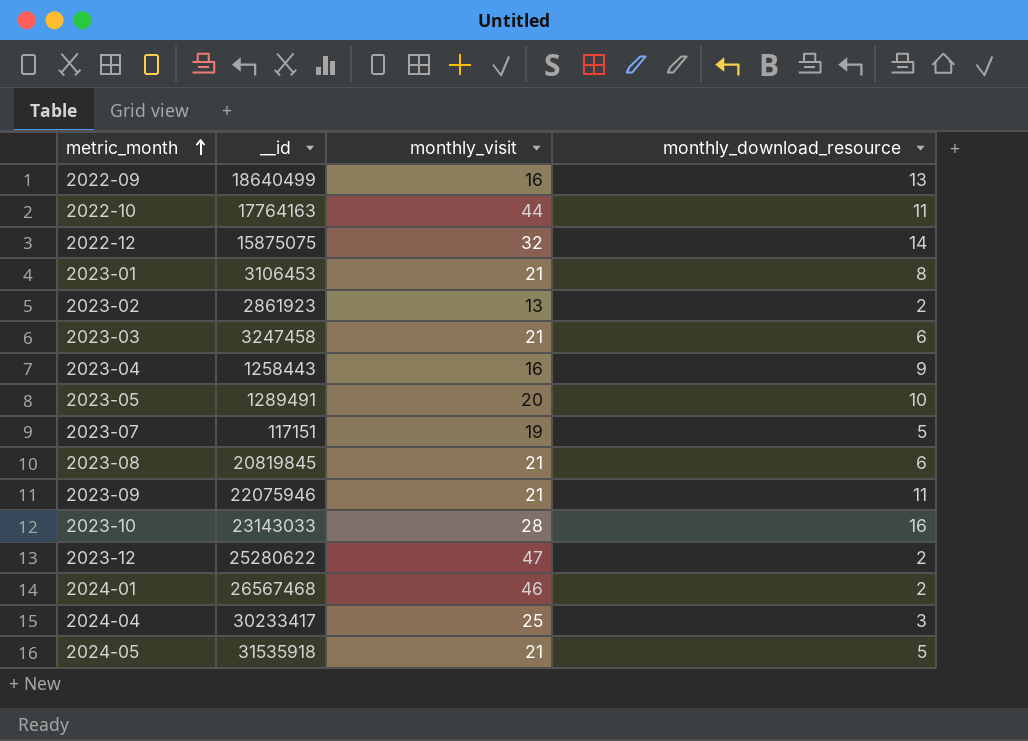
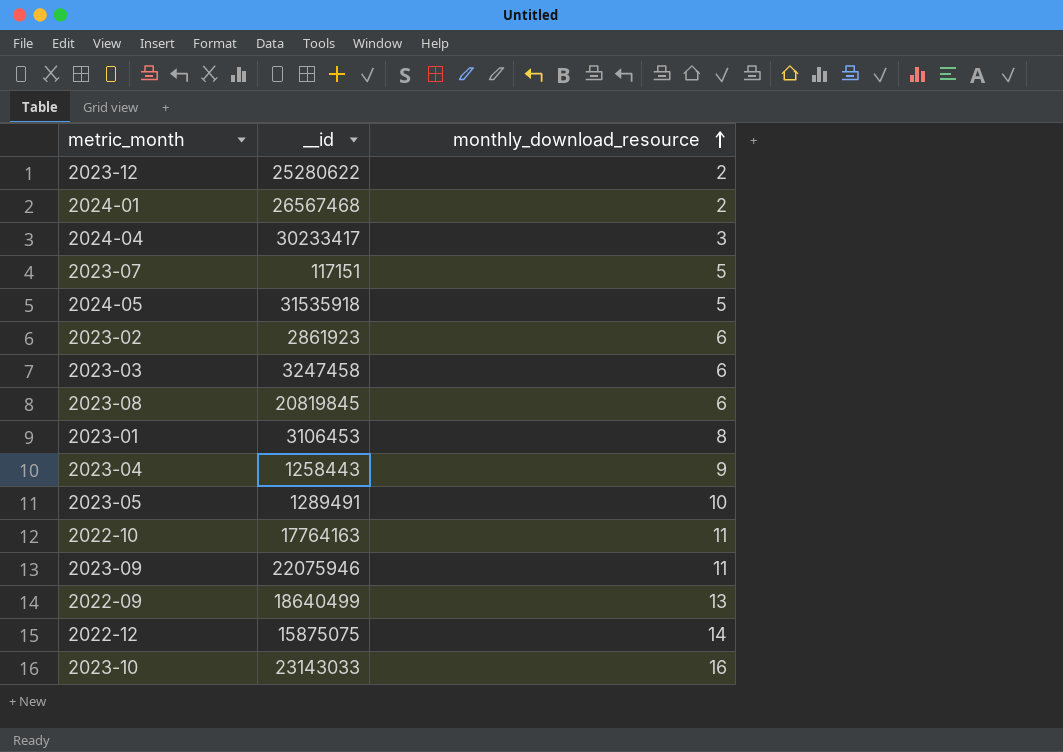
row order: metric_month ascending -> monthly_download_resource ascending
column monthly_visit | position: 3 -> none
2023-02 | monthly_download_resource: 2 -> 6

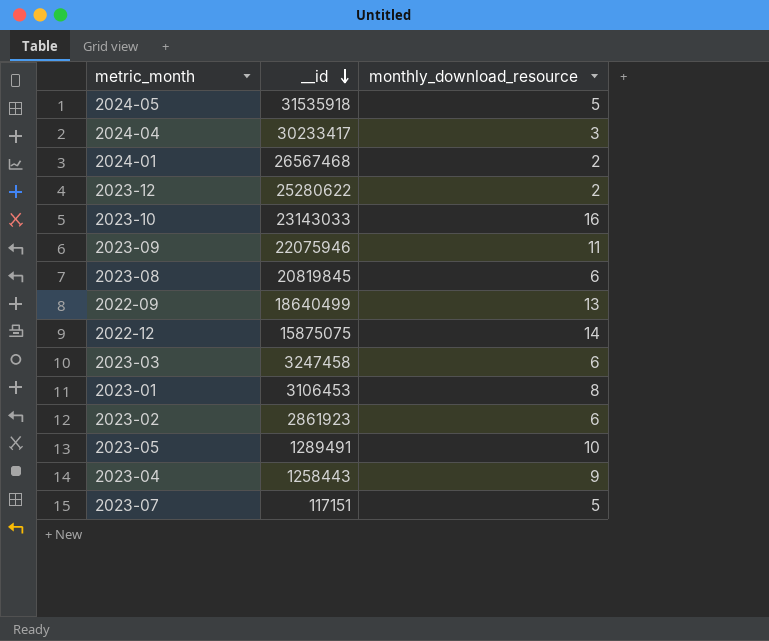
row order: monthly_download_resource ascending -> __id descending
row 2022-10: 17764163 | 11 -> none

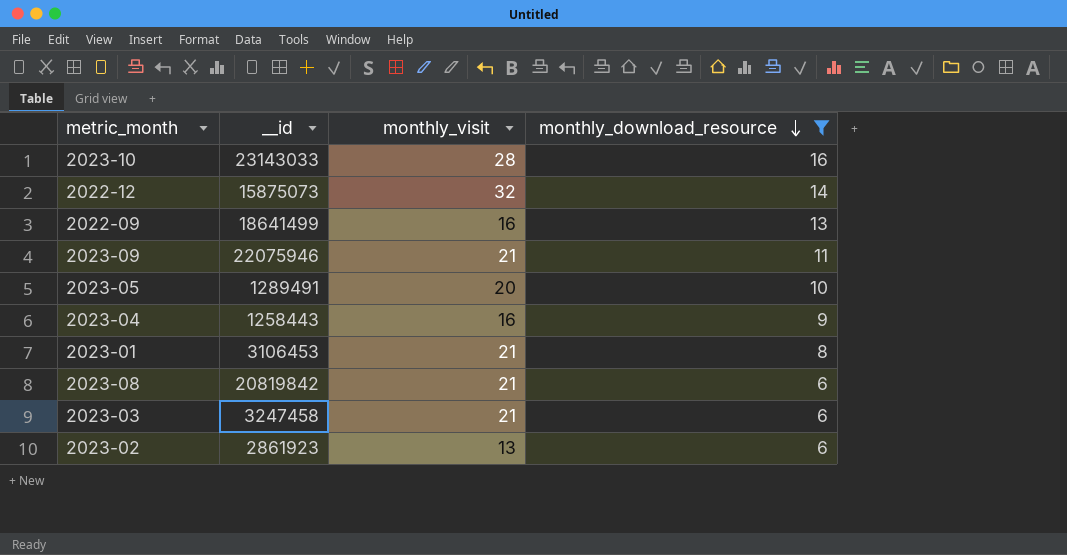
filter: none -> monthly_download_resource >= 6
row order: __id descending -> monthly_download_resource descending
column monthly_visit | position: none -> 3
2022-12 | __id: 15875075 -> 15875073
2022-09 | __id: 18640499 -> 18641499
2023-08 | __id: 20819845 -> 20819842

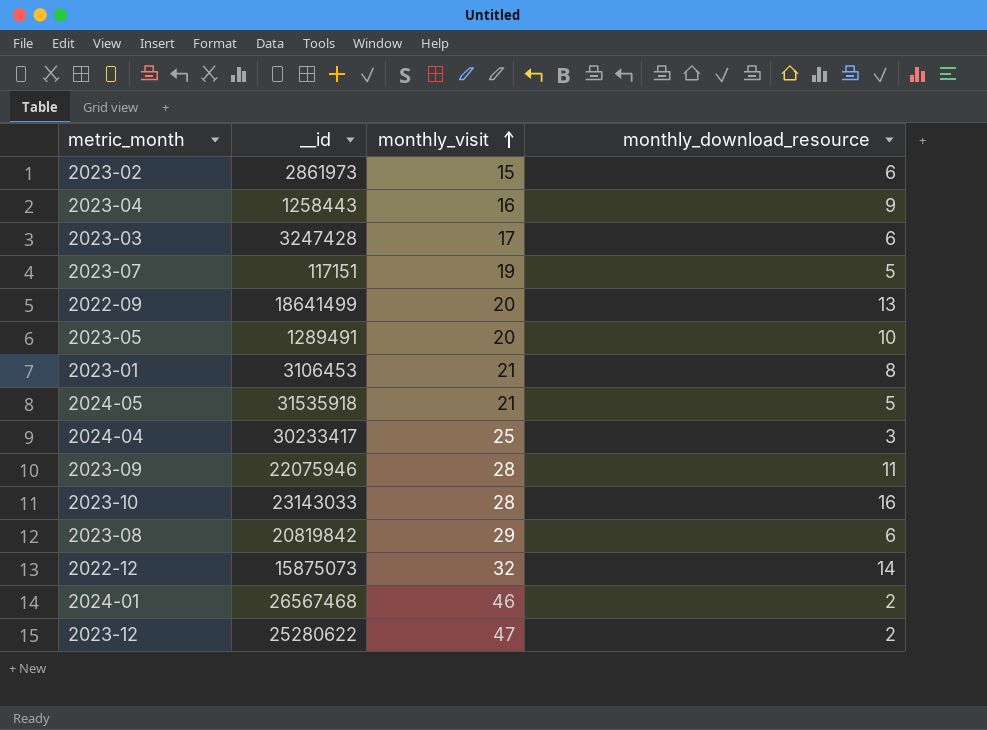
filter: monthly_download_resource >= 6 -> none
row order: monthly_download_resource descending -> monthly_visit ascending
2023-02 | __id: 2861923 -> 2861973
2023-02 | monthly_visit: 13 -> 15
2023-03 | __id: 3247458 -> 3247428
2023-03 | monthly_visit: 21 -> 17
2022-09 | monthly_visit: 16 -> 20
2023-09 | monthly_visit: 21 -> 28
2023-08 | monthly_visit: 21 -> 29

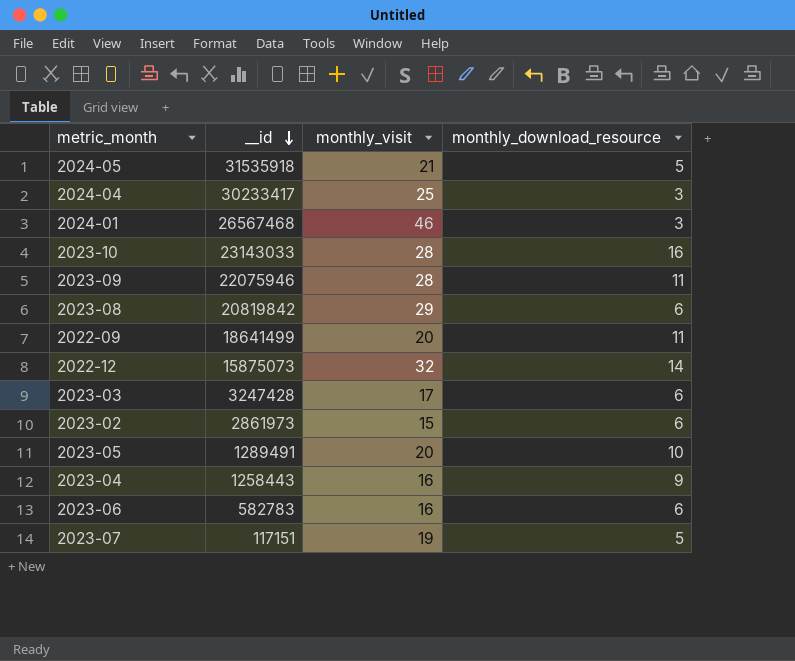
row order: monthly_visit ascending -> __id descending
row 2023-01: 3106453 | 21 | 8 -> none
row 2023-12: 25280622 | 47 | 2 -> none
2024-01 | monthly_download_resource: 2 -> 3
2022-09 | monthly_download_resource: 13 -> 11
row 2023-06: none -> 582783 | 16 | 6

